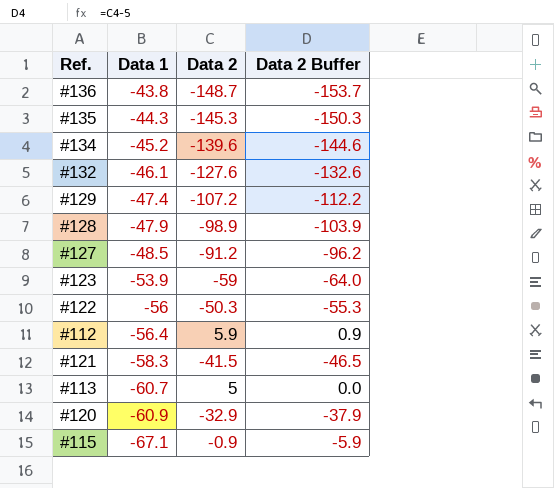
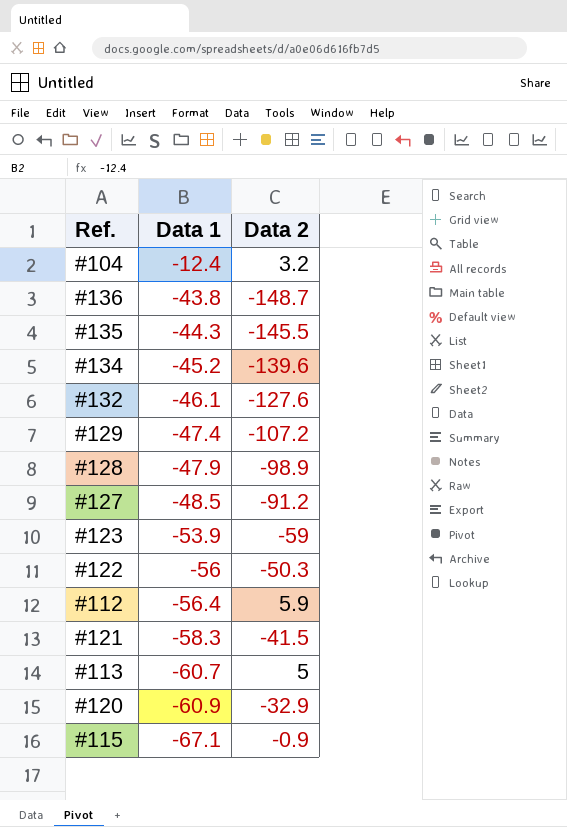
column Data 2 Buffer | formula: [Data 2] - 5 -> none
row #104: none -> -12.4 | 3.2
#135 | Data 2: -145.3 -> -145.5

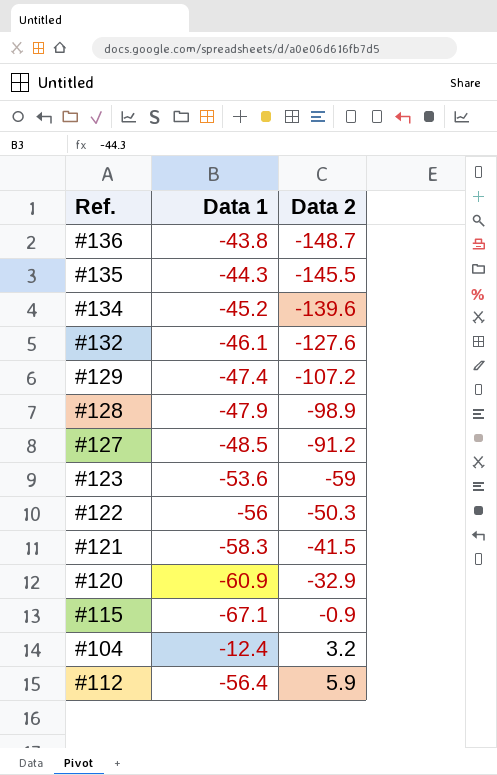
row order: Data 1 descending -> Data 2 ascending
row #113: -60.7 | 5 -> none
#123 | Data 1: -53.9 -> -53.6

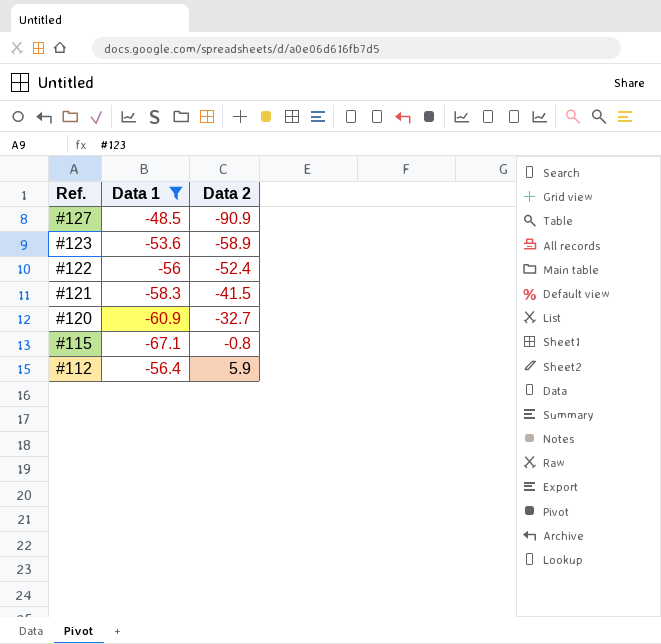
filter: none -> Data 1 <= -48.5
#127 | Data 2: -91.2 -> -90.9
#123 | Data 2: -59 -> -58.9
#122 | Data 2: -50.3 -> -52.4
#120 | Data 2: -32.9 -> -32.7
#115 | Data 2: -0.9 -> -0.8

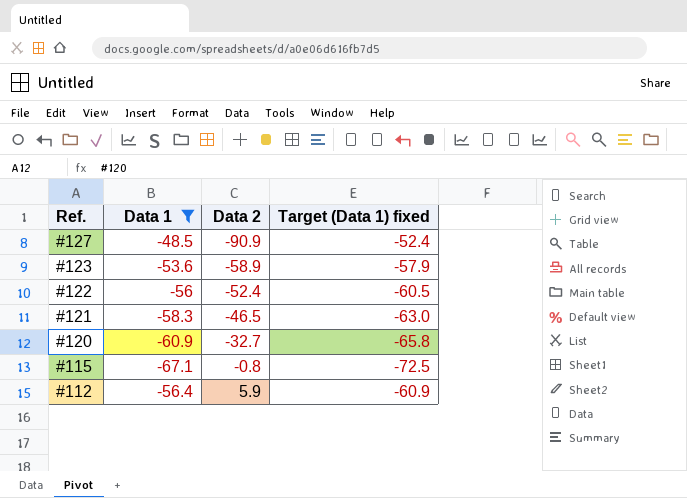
column Target (Data 1) fixed | formula: none -> [Data 1] * 1.08
#121 | Data 2: -41.5 -> -46.5

